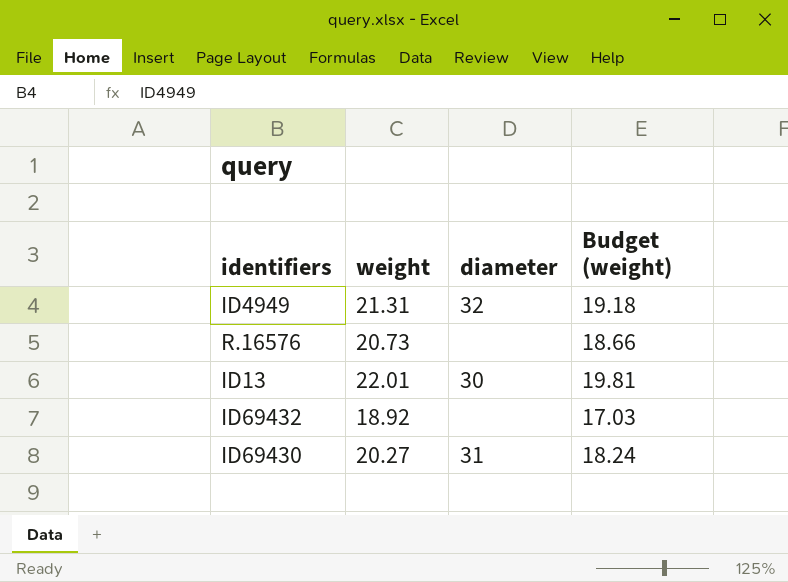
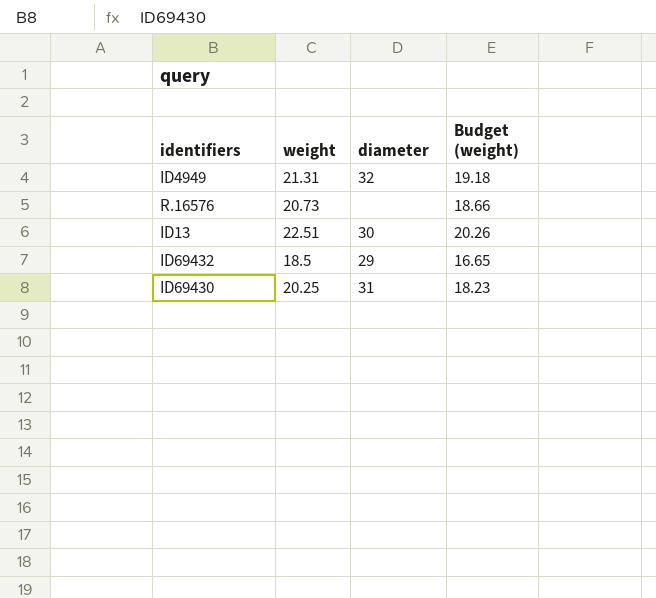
ID13 | weight: 22.01 -> 22.51
ID13 | Budget (weight): 19.81 -> 20.26
ID69432 | weight: 18.92 -> 18.5
ID69432 | diameter: none -> 29
ID69432 | Budget (weight): 17.03 -> 16.65
ID69430 | weight: 20.27 -> 20.25
ID69430 | Budget (weight): 18.24 -> 18.23

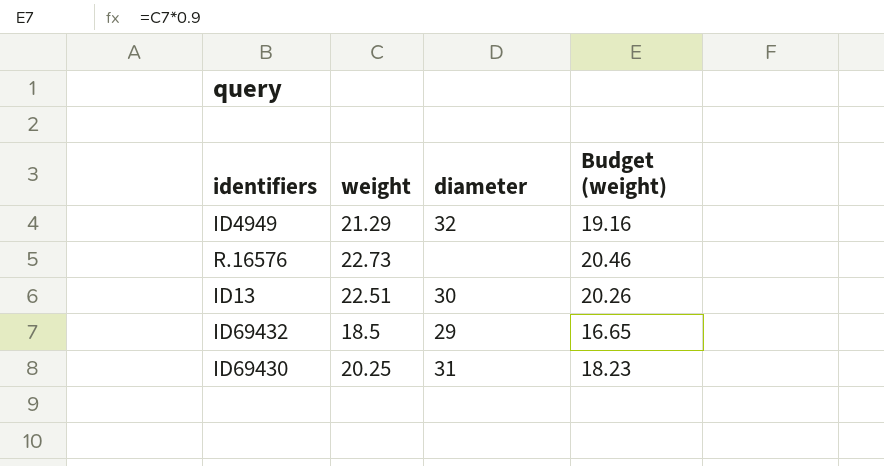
ID4949 | weight: 21.31 -> 21.29
ID4949 | Budget (weight): 19.18 -> 19.16
R.16576 | weight: 20.73 -> 22.73
R.16576 | Budget (weight): 18.66 -> 20.46

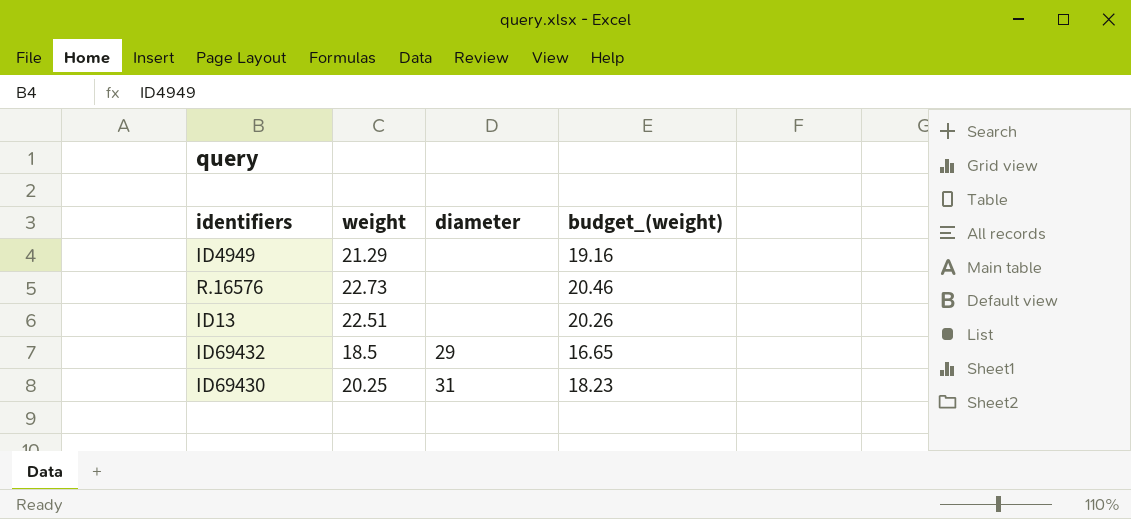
column name: Budget (weight) -> budget_(weight)
ID4949 | diameter: 32 -> none
ID13 | diameter: 30 -> none

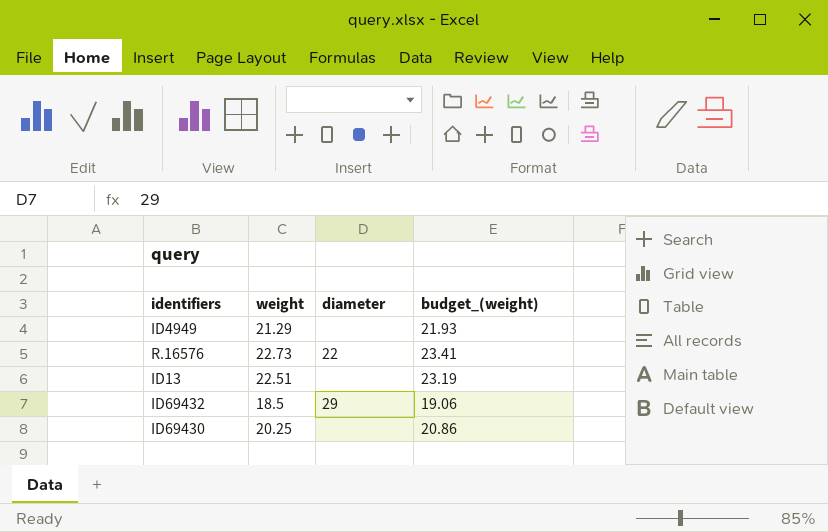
column budget_(weight) | formula: [weight] * 0.9 -> [weight] * 1.03
R.16576 | diameter: none -> 22
ID69430 | diameter: 31 -> none

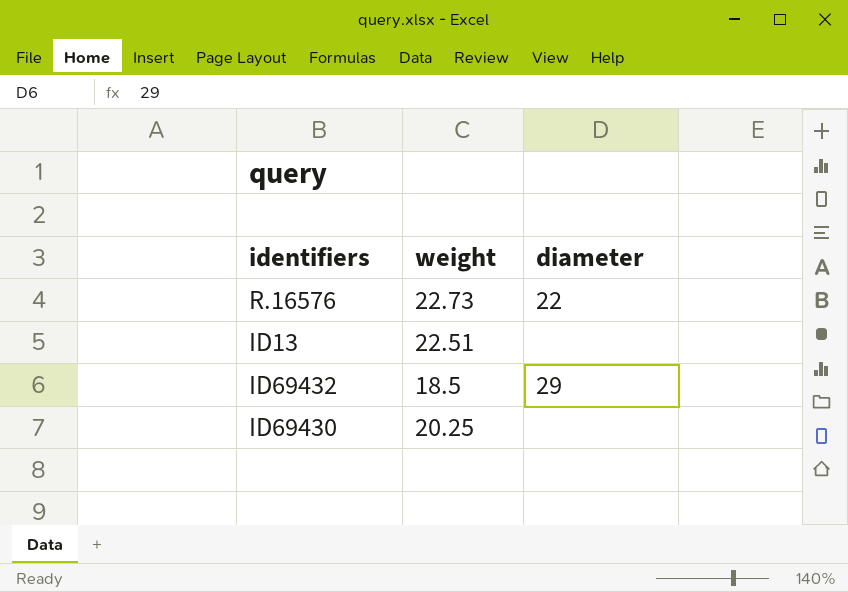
column budget_(weight) | formula: [weight] * 1.03 -> none
row ID4949: 21.29 | none | 21.93 -> none

